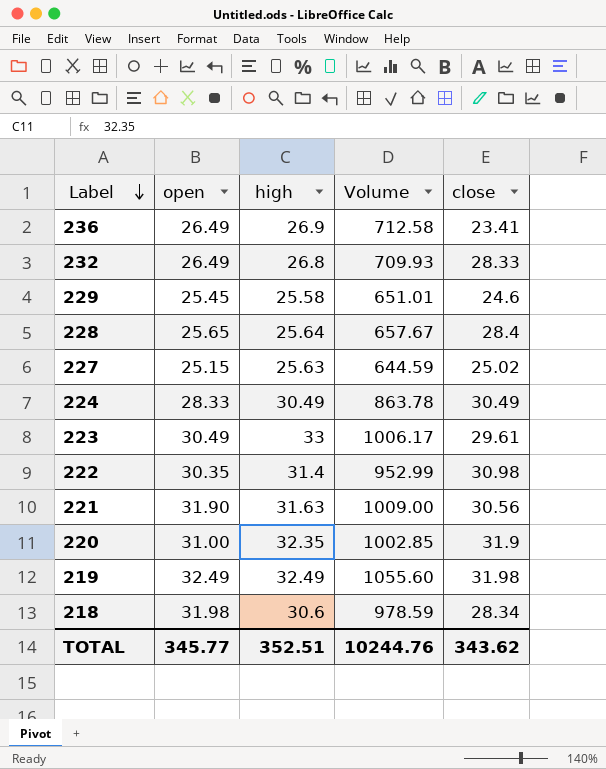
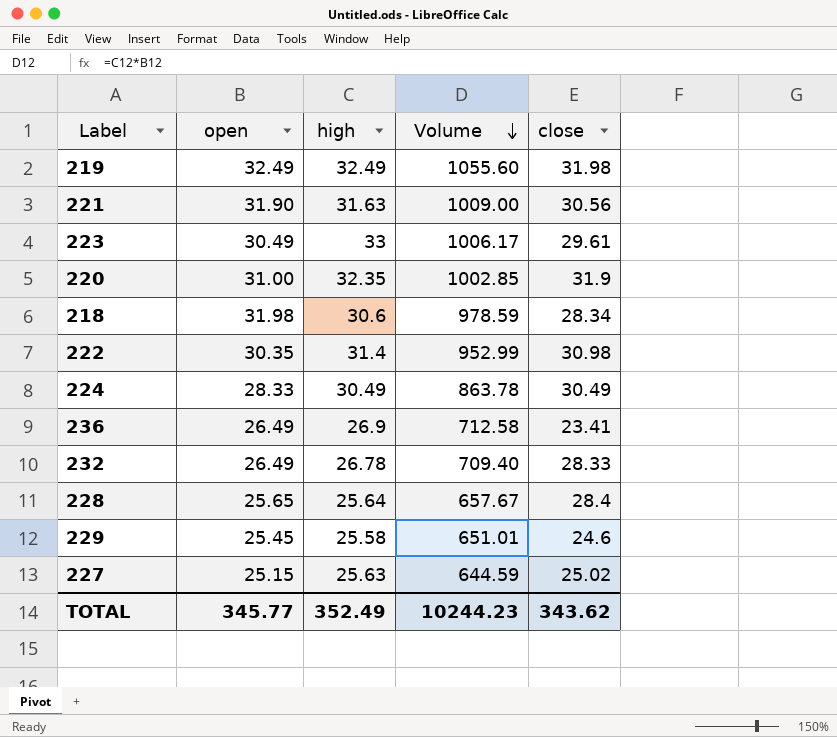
row order: Label descending -> Volume descending
232 | high: 26.8 -> 26.78
232 | Volume: 709.93 -> 709.40
TOTAL | high: 352.51 -> 352.49
TOTAL | Volume: 10244.76 -> 10244.23

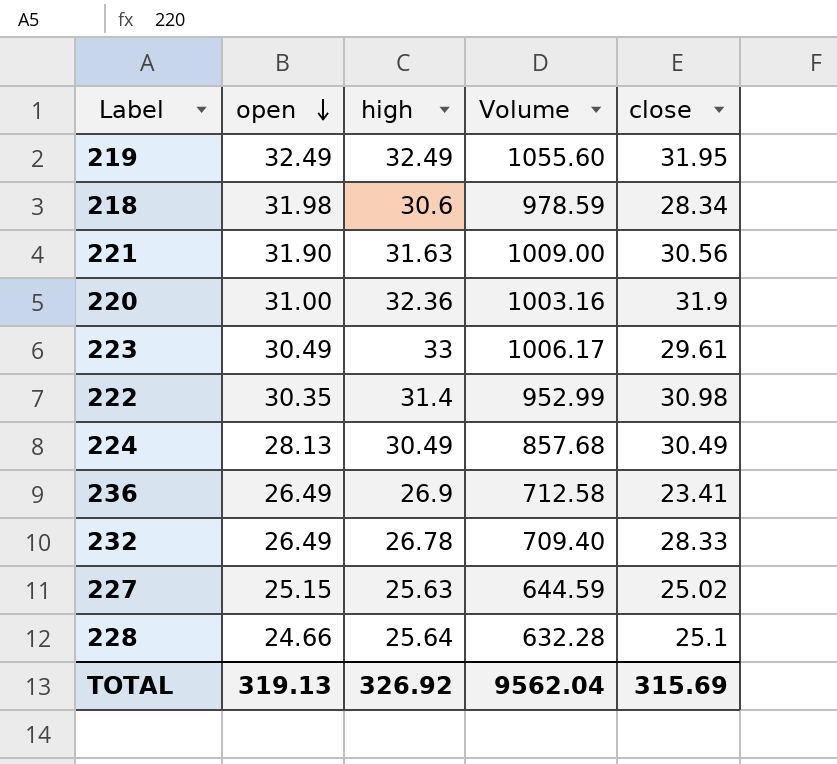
row order: Volume descending -> open descending
row 229: 25.45 | 25.58 | 651.01 | 24.6 -> none
219 | close: 31.98 -> 31.95
220 | high: 32.35 -> 32.36
220 | Volume: 1002.85 -> 1003.16
224 | open: 28.33 -> 28.13
224 | Volume: 863.78 -> 857.68
228 | open: 25.65 -> 24.66
228 | Volume: 657.67 -> 632.28
228 | close: 28.4 -> 25.1
TOTAL | open: 345.77 -> 319.13
TOTAL | high: 352.49 -> 326.92
TOTAL | Volume: 10244.23 -> 9562.04
TOTAL | close: 343.62 -> 315.69

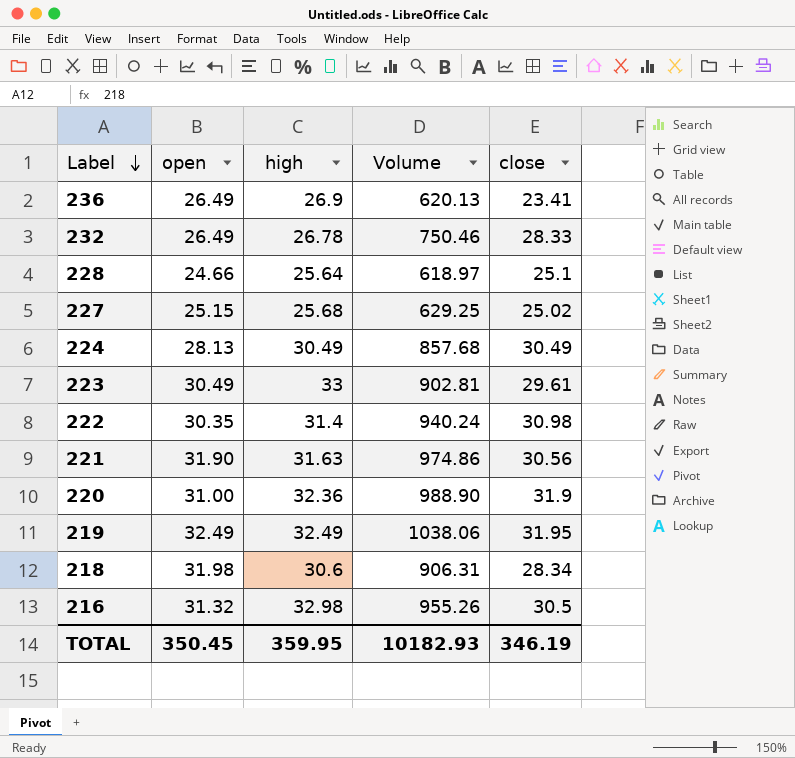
row order: open descending -> Label descending
column Volume | formula: [open] * [high] -> [open] * [close]
227 | high: 25.63 -> 25.68
row 216: none -> 31.32 | 32.98 | 955.26 | 30.5
TOTAL | open: 319.13 -> 350.45
TOTAL | high: 326.92 -> 359.95
TOTAL | Volume: 9562.04 -> 10182.93
TOTAL | close: 315.69 -> 346.19

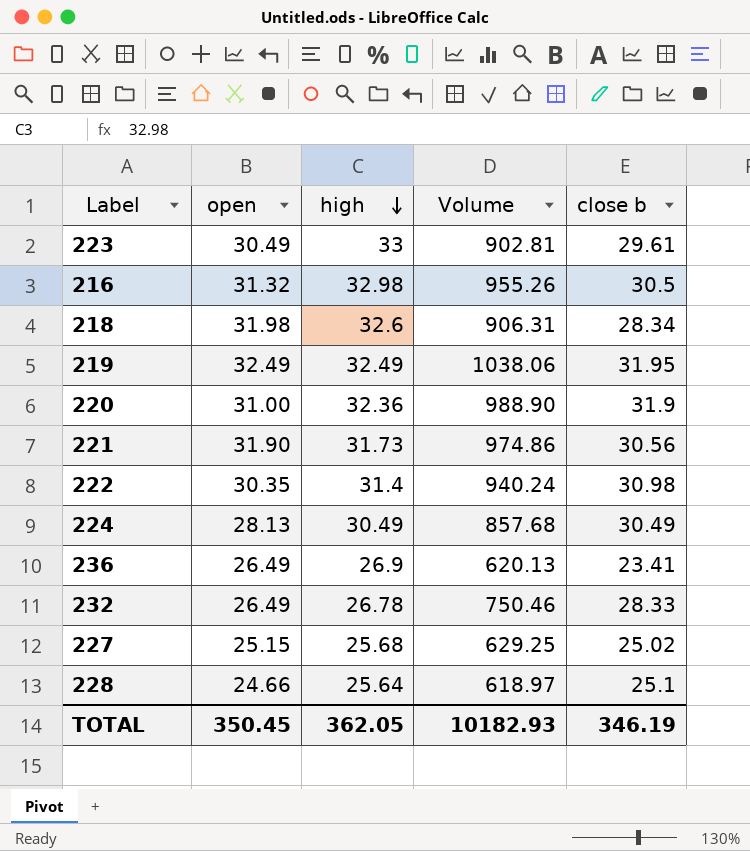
row order: Label descending -> high descending
column name: close -> close b
218 | high: 30.6 -> 32.6
221 | high: 31.63 -> 31.73
TOTAL | high: 359.95 -> 362.05

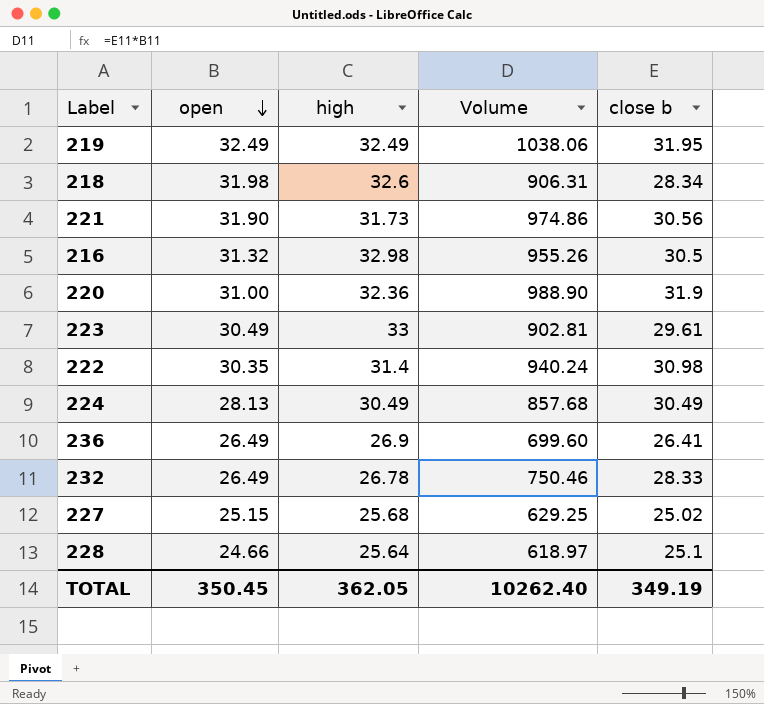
row order: high descending -> open descending
236 | Volume: 620.13 -> 699.60
236 | close b: 23.41 -> 26.41
TOTAL | Volume: 10182.93 -> 10262.40
TOTAL | close b: 346.19 -> 349.19

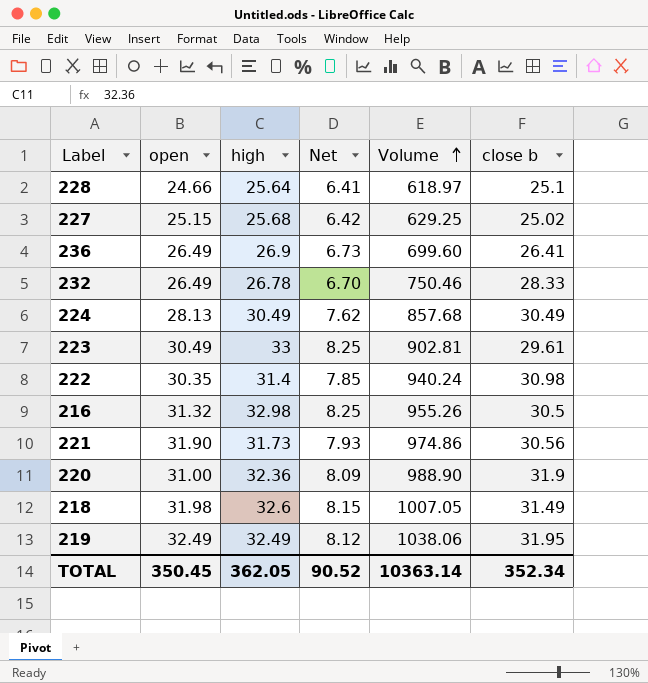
row order: open descending -> Volume ascending
column Net | formula: none -> [high] * 0.25
218 | Volume: 906.31 -> 1007.05
218 | close b: 28.34 -> 31.49
TOTAL | Volume: 10262.40 -> 10363.14
TOTAL | close b: 349.19 -> 352.34

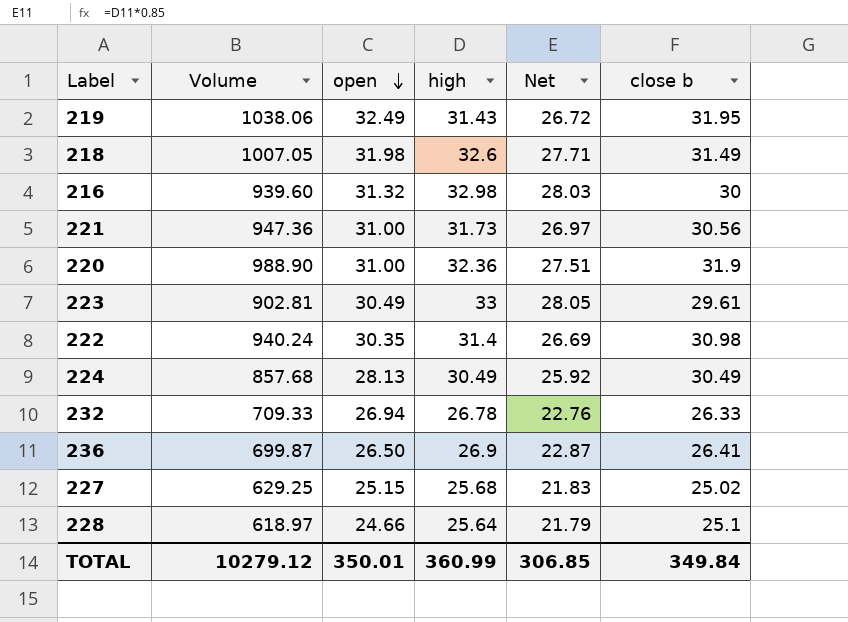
row order: Volume ascending -> open descending
column Volume | position: 5 -> 2
column Net | formula: [high] * 0.25 -> [high] * 0.85
219 | high: 32.49 -> 31.43
216 | Volume: 955.26 -> 939.60
216 | close b: 30.5 -> 30
221 | Volume: 974.86 -> 947.36
221 | open: 31.90 -> 31.00
232 | Volume: 750.46 -> 709.33
232 | open: 26.49 -> 26.94
232 | close b: 28.33 -> 26.33
236 | Volume: 699.60 -> 699.87
236 | open: 26.49 -> 26.50
TOTAL | Volume: 10363.14 -> 10279.12
TOTAL | open: 350.45 -> 350.01
TOTAL | high: 362.05 -> 360.99
TOTAL | Net: 90.52 -> 306.85
TOTAL | close b: 352.34 -> 349.84

